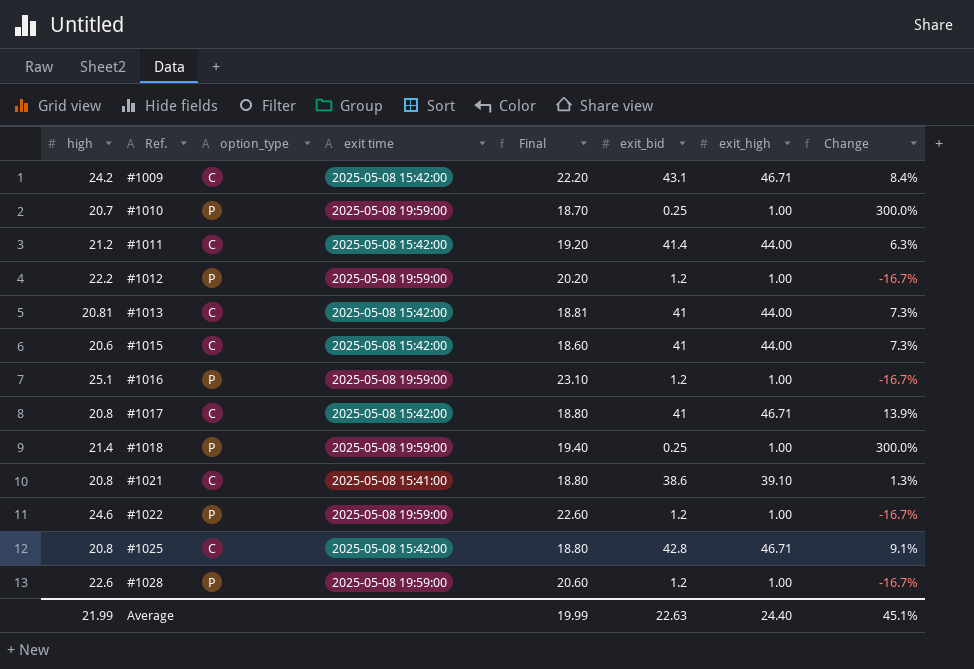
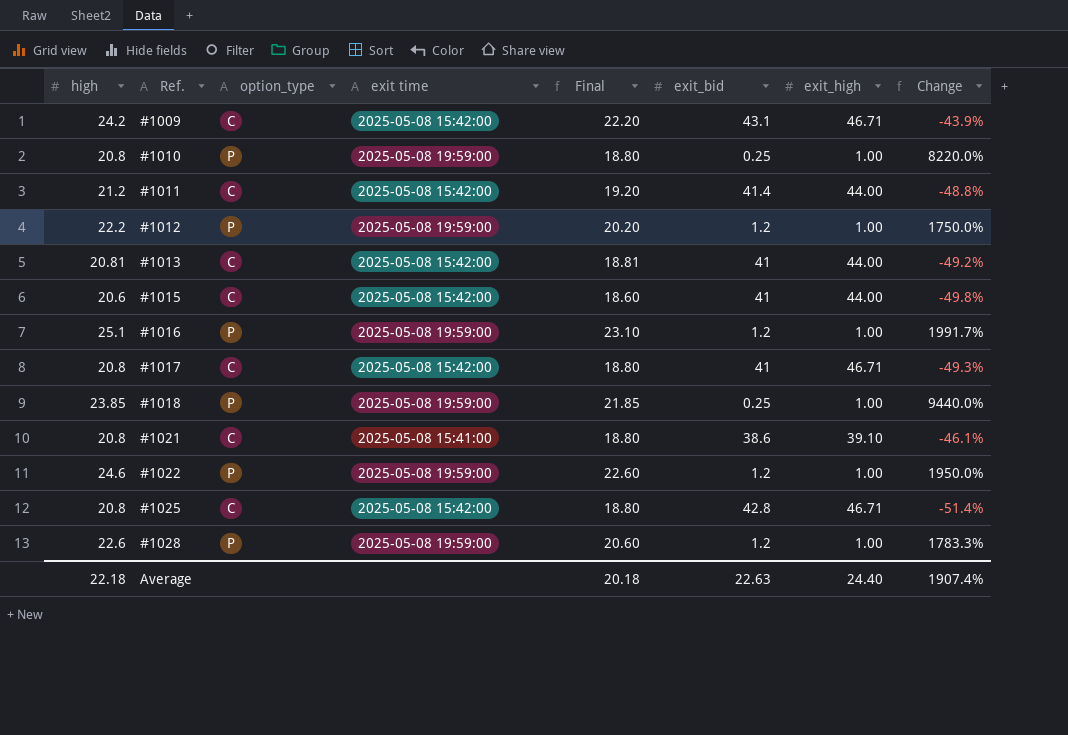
column Change | formula: ([exit_high] - [exit_bid]) / [exit_bid] -> ([high] - [exit_bid]) / [exit_bid]
#1010 | high: 20.7 -> 20.8
#1010 | Final: 18.70 -> 18.80
#1018 | high: 21.4 -> 23.85
#1018 | Final: 19.40 -> 21.85
Average | high: 21.99 -> 22.18
Average | Final: 19.99 -> 20.18
Average | Change: 45.1% -> 1907.4%

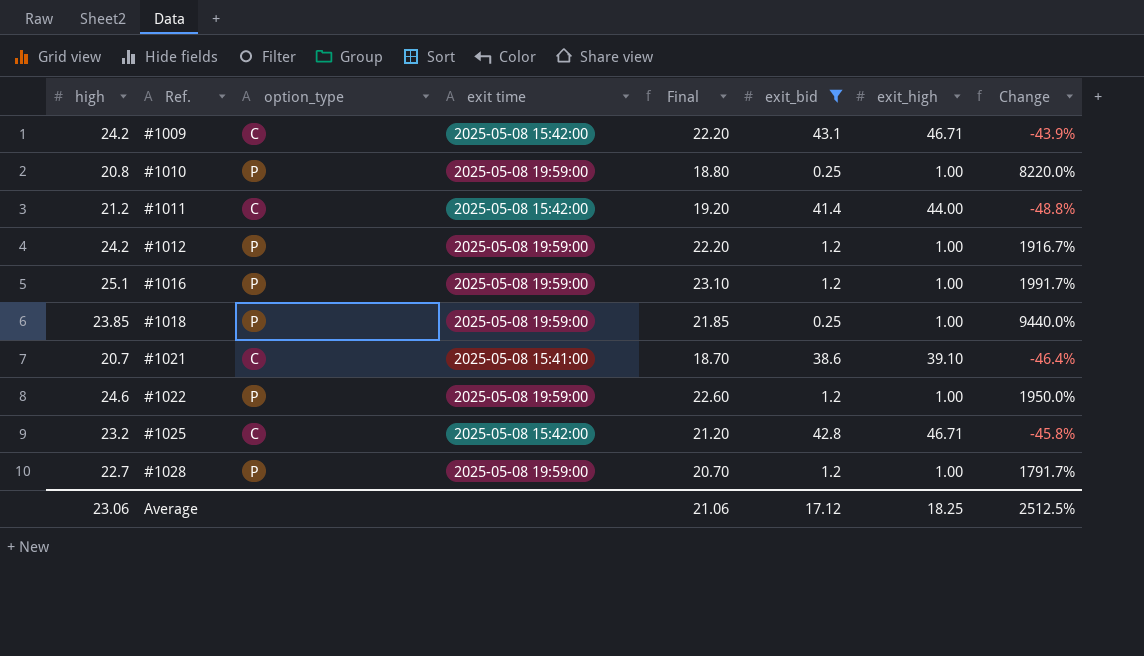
filter: none -> exit_bid != 41
#1012 | high: 22.2 -> 24.2
#1012 | Final: 20.20 -> 22.20
#1012 | Change: 1750.0% -> 1916.7%
#1021 | high: 20.8 -> 20.7
#1021 | Final: 18.80 -> 18.70
#1021 | Change: -46.1% -> -46.4%
#1025 | high: 20.8 -> 23.2
#1025 | Final: 18.80 -> 21.20
#1025 | Change: -51.4% -> -45.8%
#1028 | high: 22.6 -> 22.7
#1028 | Final: 20.60 -> 20.70
#1028 | Change: 1783.3% -> 1791.7%
Average | high: 22.18 -> 23.06
Average | Final: 20.18 -> 21.06
Average | exit_bid: 22.63 -> 17.12
Average | exit_high: 24.40 -> 18.25
Average | Change: 1907.4% -> 2512.5%

